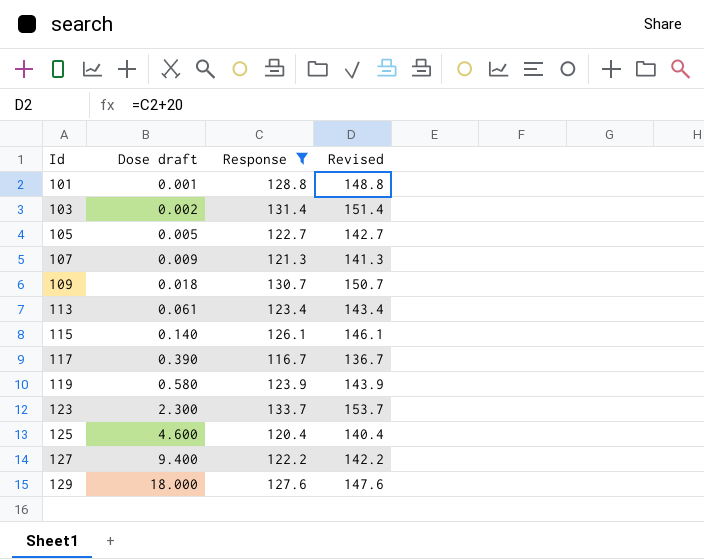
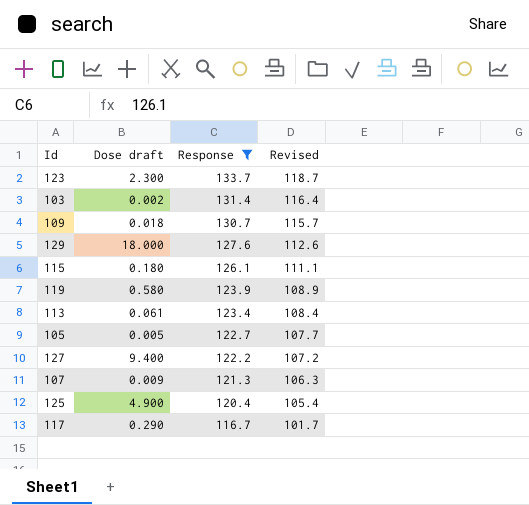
row order: Id ascending -> Response descending
column Revised | formula: [Response] + 20 -> [Response] - 15
row 101: 0.001 | 128.8 | 148.8 -> none
115 | Dose draft: 0.140 -> 0.180
125 | Dose draft: 4.600 -> 4.900
117 | Dose draft: 0.390 -> 0.290

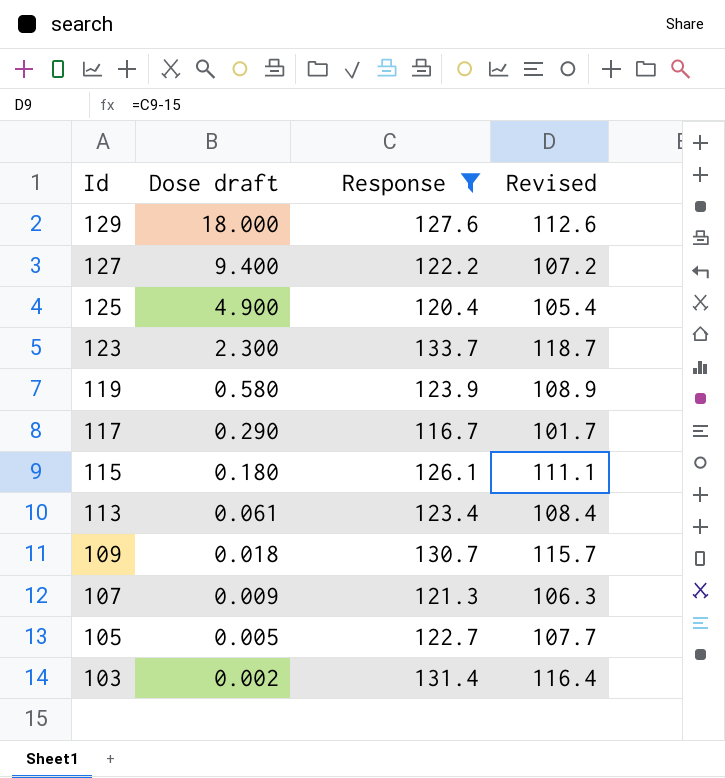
row order: Response descending -> Id descending

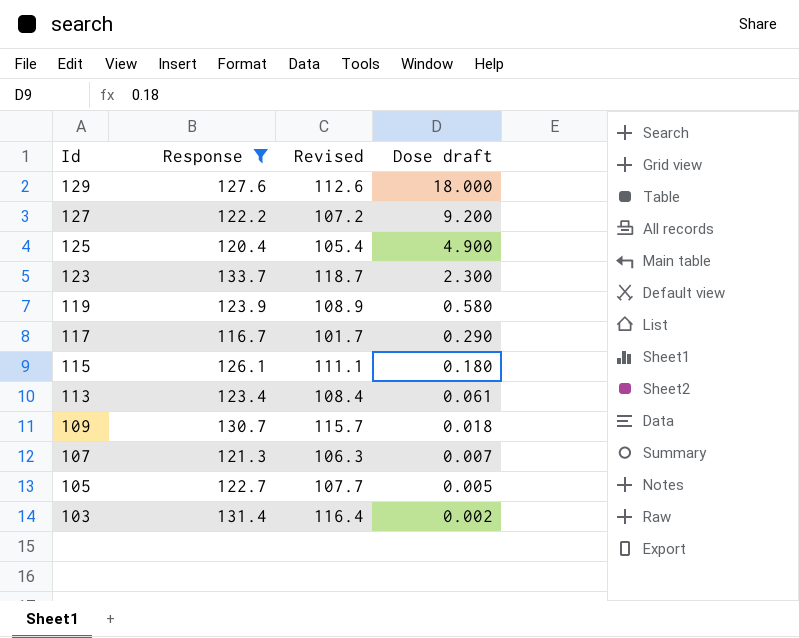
column Dose draft | position: 2 -> 4
127 | Dose draft: 9.400 -> 9.200
107 | Dose draft: 0.009 -> 0.007

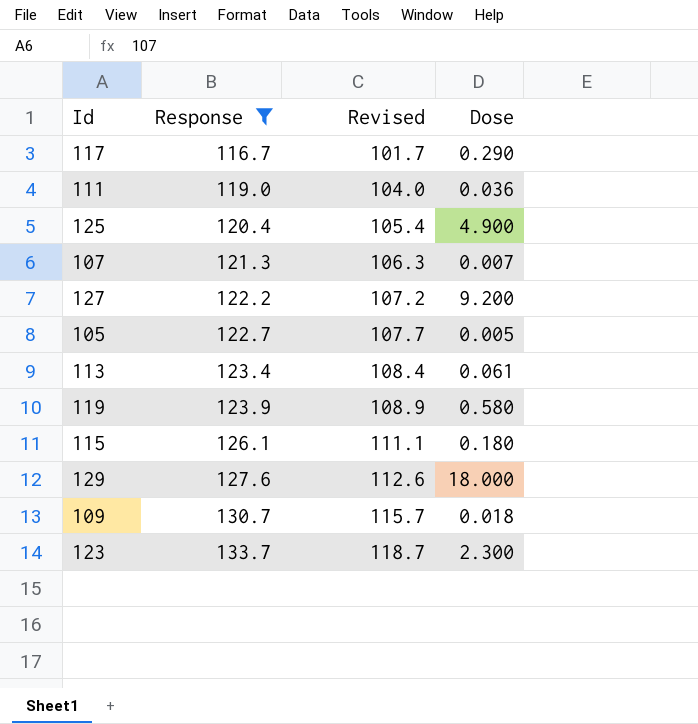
row order: Id descending -> Response ascending
column name: Dose draft -> Dose
row 103: 131.4 | 116.4 | 0.002 -> none
row 111: none -> 119.0 | 104.0 | 0.036

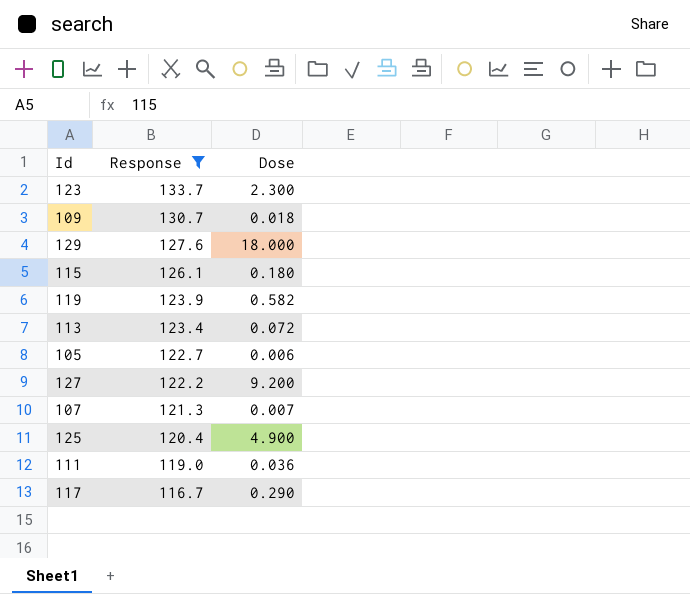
row order: Response ascending -> Response descending
column Revised | formula: [Response] - 15 -> none
119 | Dose: 0.580 -> 0.582
113 | Dose: 0.061 -> 0.072
105 | Dose: 0.005 -> 0.006

